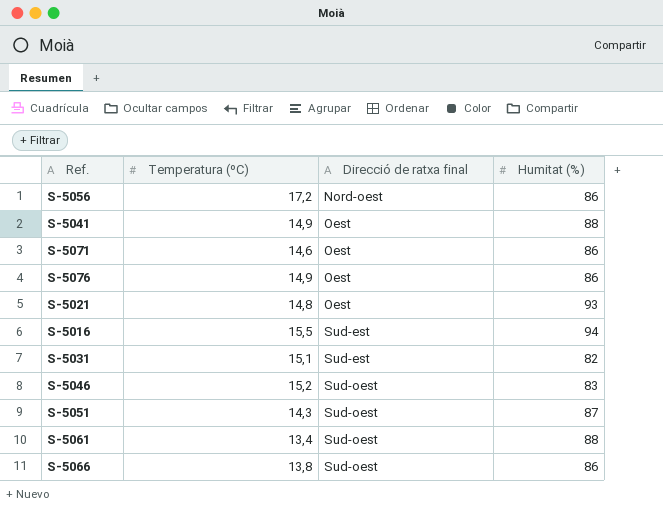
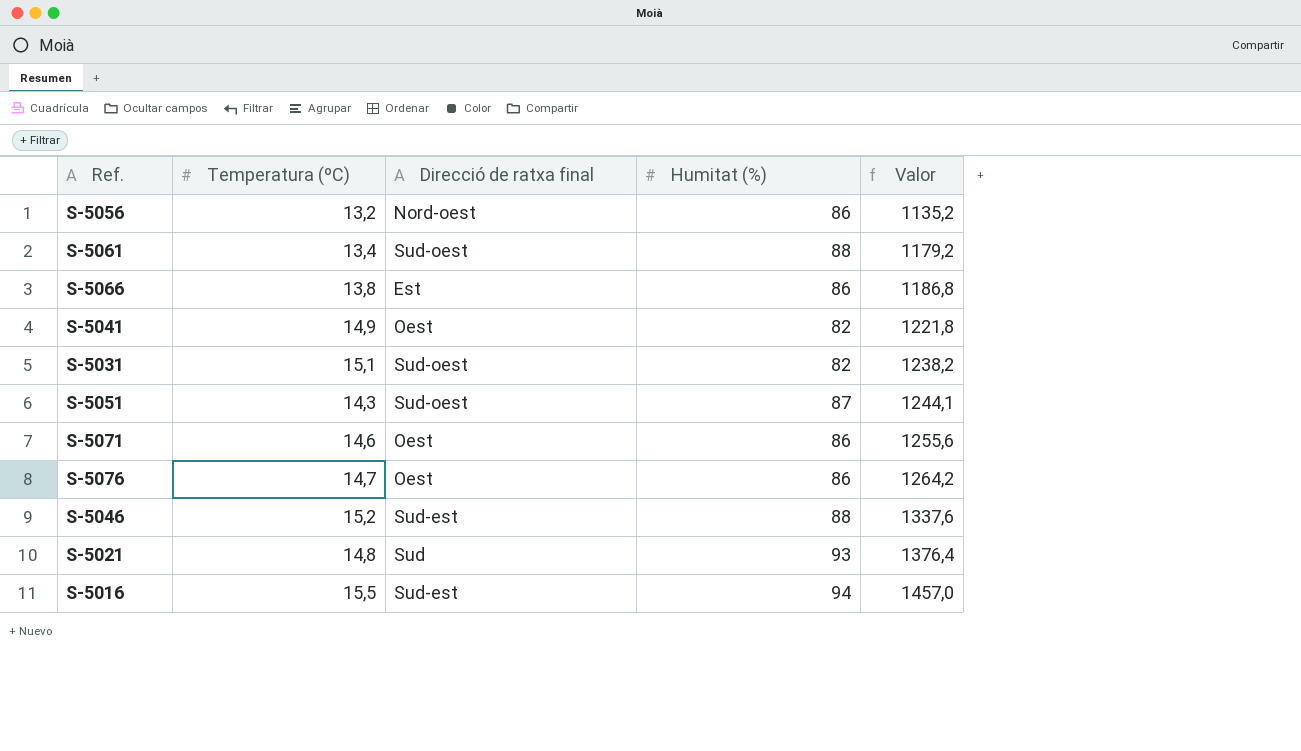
row order: Direcció de ratxa final ascending -> Valor ascending
column Valor | formula: none -> [Temperatura (ºC)] * [Humitat (%)]
S-5056 | Temperatura (ºC): 17,2 -> 13,2
S-5066 | Direcció de ratxa final: Sud-oest -> Est
S-5041 | Humitat (%): 88 -> 82
S-5031 | Direcció de ratxa final: Sud-est -> Sud-oest
S-5076 | Temperatura (ºC): 14,9 -> 14,7
S-5046 | Direcció de ratxa final: Sud-oest -> Sud-est
S-5046 | Humitat (%): 83 -> 88
S-5021 | Direcció de ratxa final: Oest -> Sud

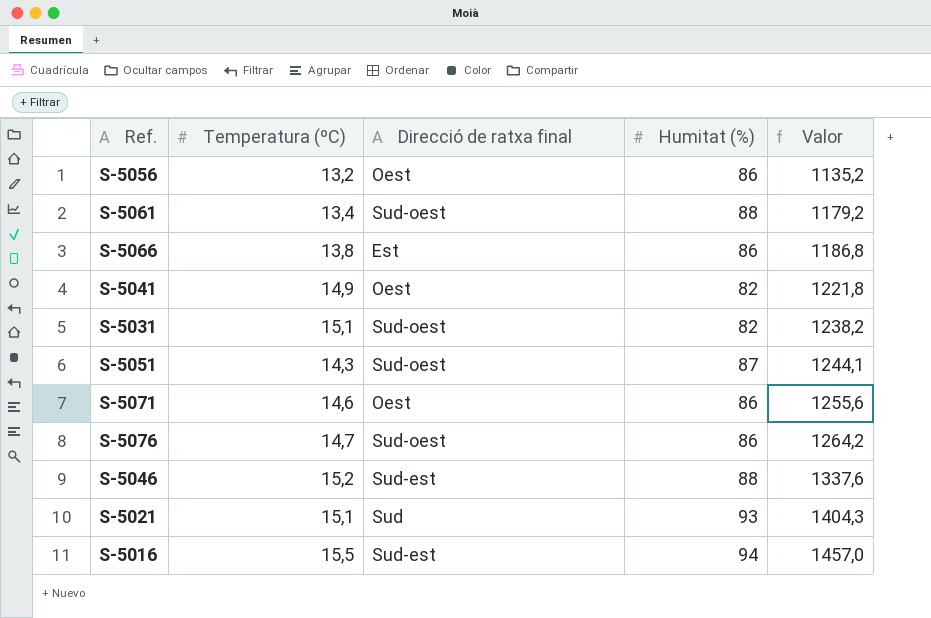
S-5056 | Direcció de ratxa final: Nord-oest -> Oest
S-5076 | Direcció de ratxa final: Oest -> Sud-oest
S-5021 | Temperatura (ºC): 14,8 -> 15,1
S-5021 | Valor: 1376,4 -> 1404,3

